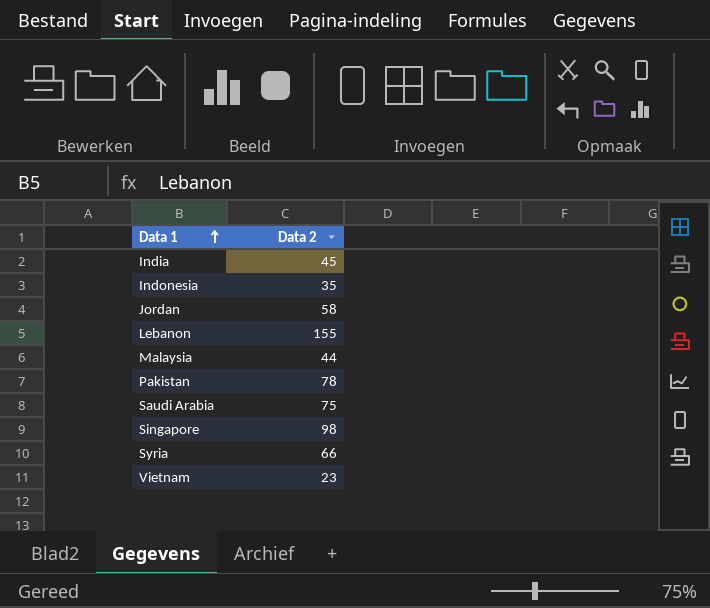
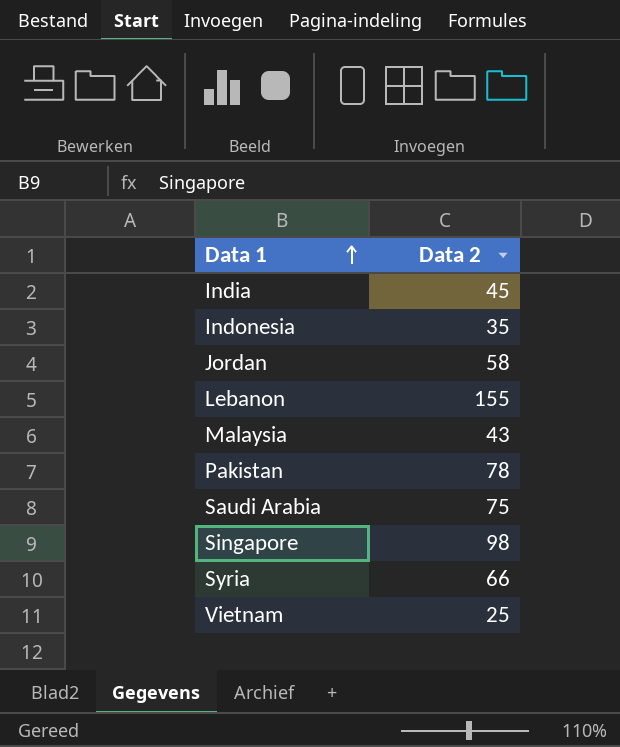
Malaysia | Data 2: 44 -> 43
Vietnam | Data 2: 23 -> 25

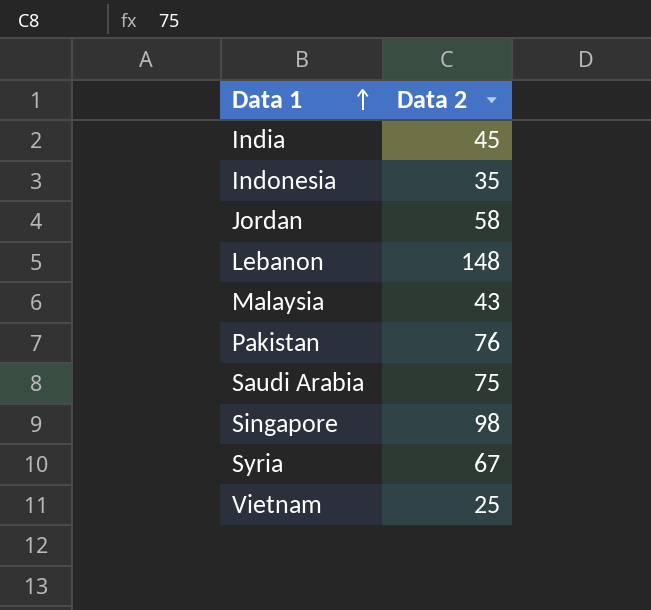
Lebanon | Data 2: 155 -> 148
Pakistan | Data 2: 78 -> 76
Syria | Data 2: 66 -> 67

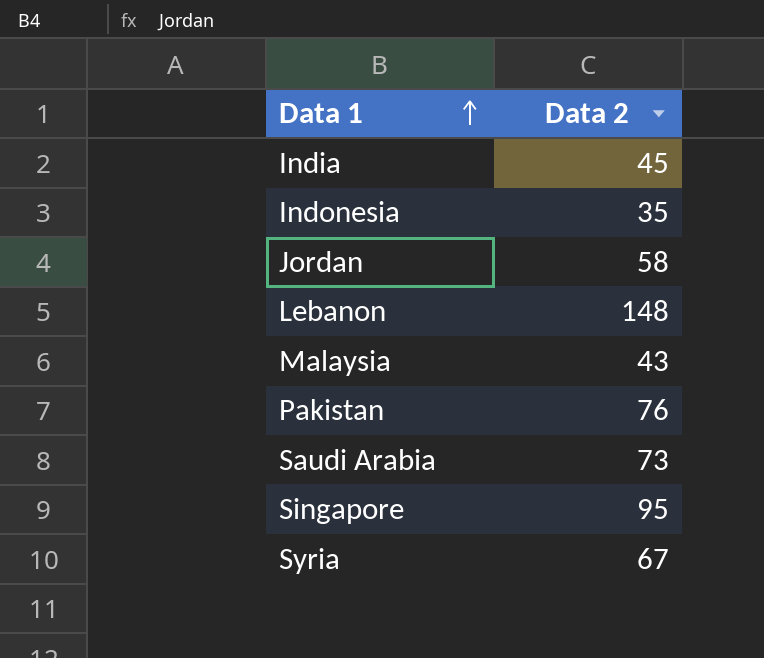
row Vietnam: 25 -> none
Saudi Arabia | Data 2: 75 -> 73
Singapore | Data 2: 98 -> 95

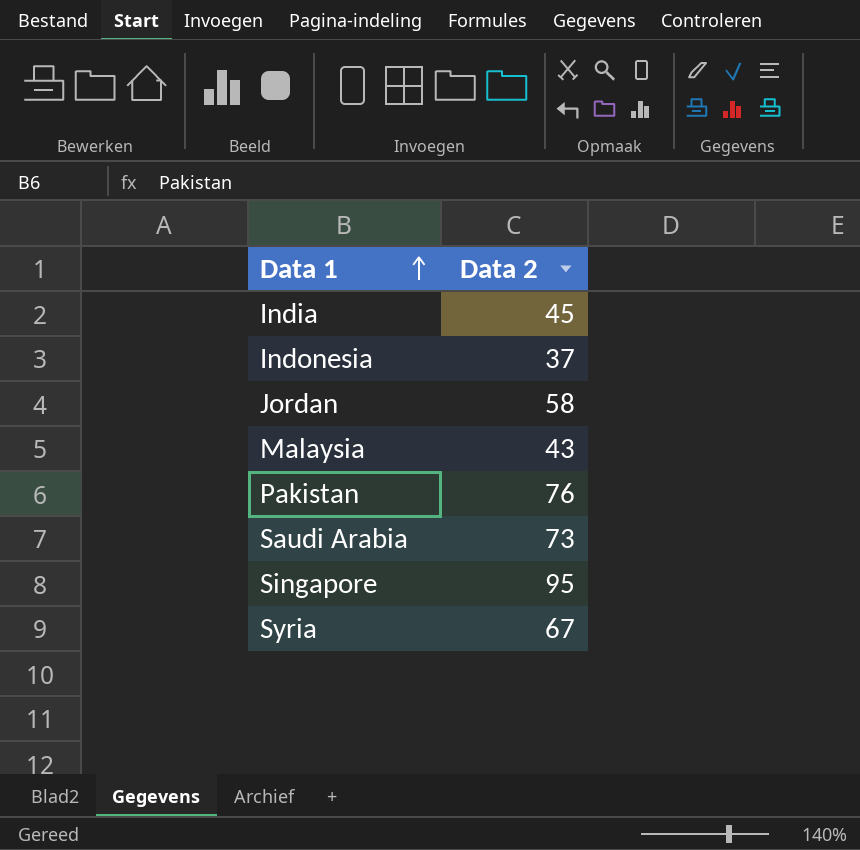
row Lebanon: 148 -> none
Indonesia | Data 2: 35 -> 37

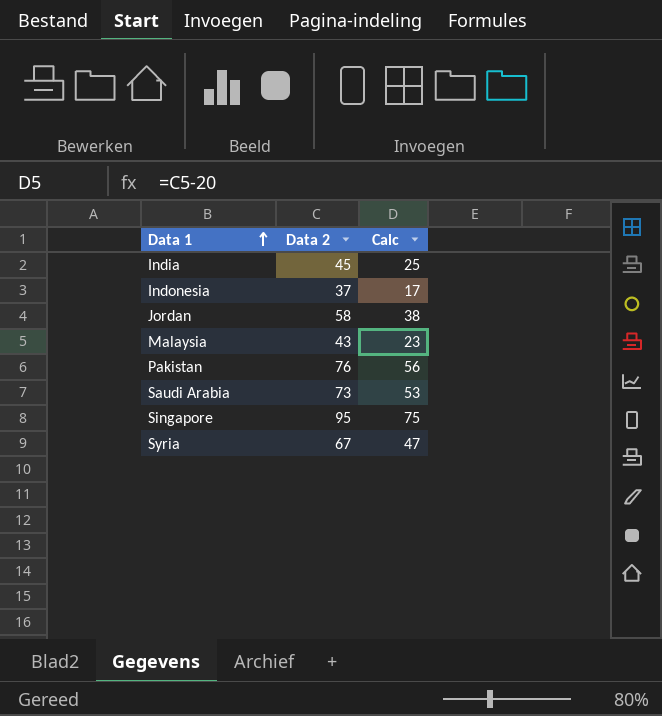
column Calc | formula: none -> [Data 2] - 20

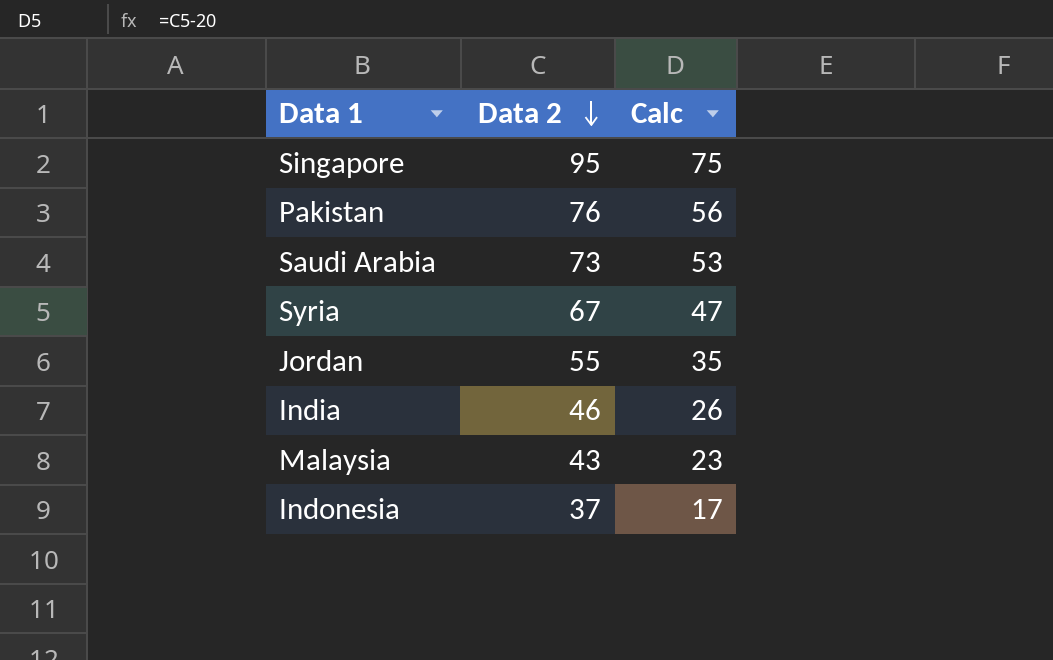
row order: Data 1 ascending -> Data 2 descending
Jordan | Data 2: 58 -> 55
Jordan | Calc: 38 -> 35
India | Data 2: 45 -> 46
India | Calc: 25 -> 26

